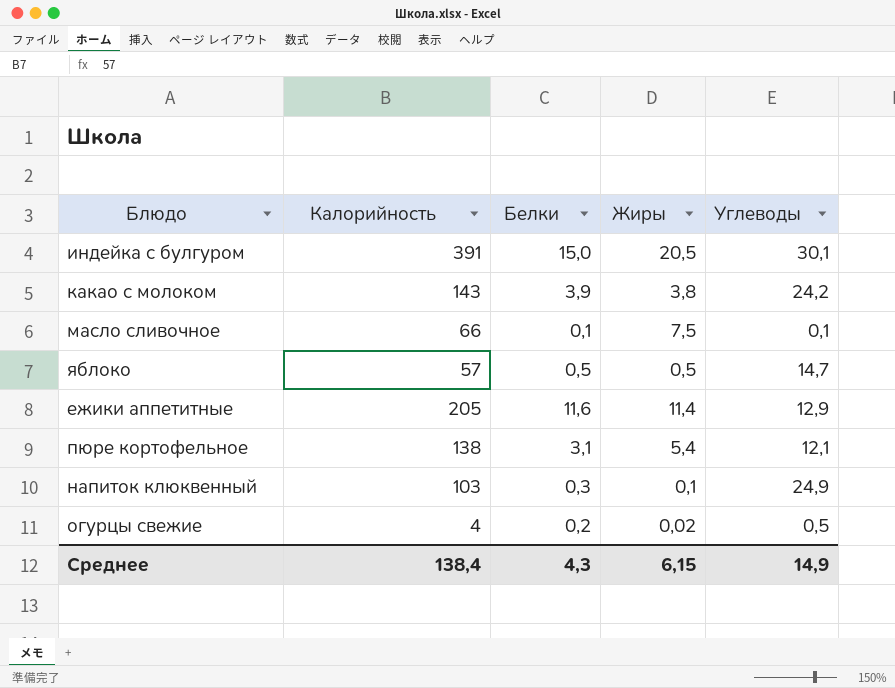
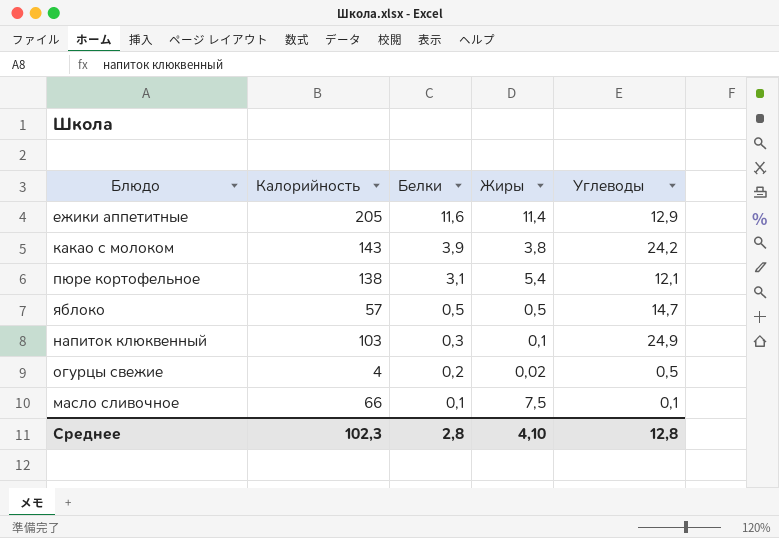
row order: none -> Белки descending
row индейка с булгуром: 391 | 15,0 | 20,5 | 30,1 -> none
Среднее | Калорийность: 138,4 -> 102,3
Среднее | Белки: 4,3 -> 2,8
Среднее | Жиры: 6,15 -> 4,10
Среднее | Углеводы: 14,9 -> 12,8

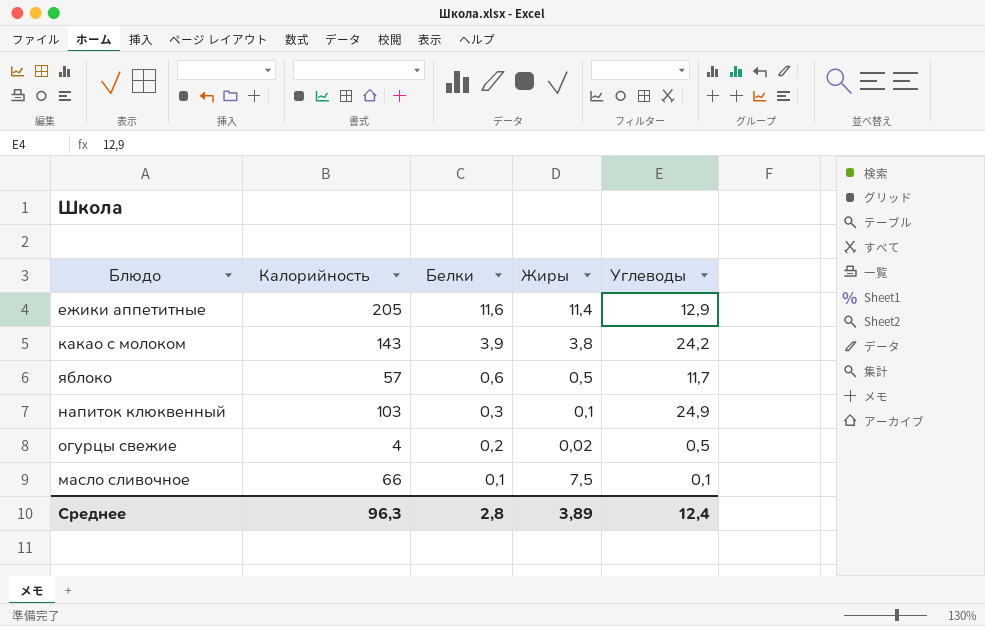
row пюре кортофельное: 138 | 3,1 | 5,4 | 12,1 -> none
яблоко | Белки: 0,5 -> 0,6
яблоко | Углеводы: 14,7 -> 11,7
Среднее | Калорийность: 102,3 -> 96,3
Среднее | Жиры: 4,10 -> 3,89
Среднее | Углеводы: 12,8 -> 12,4

